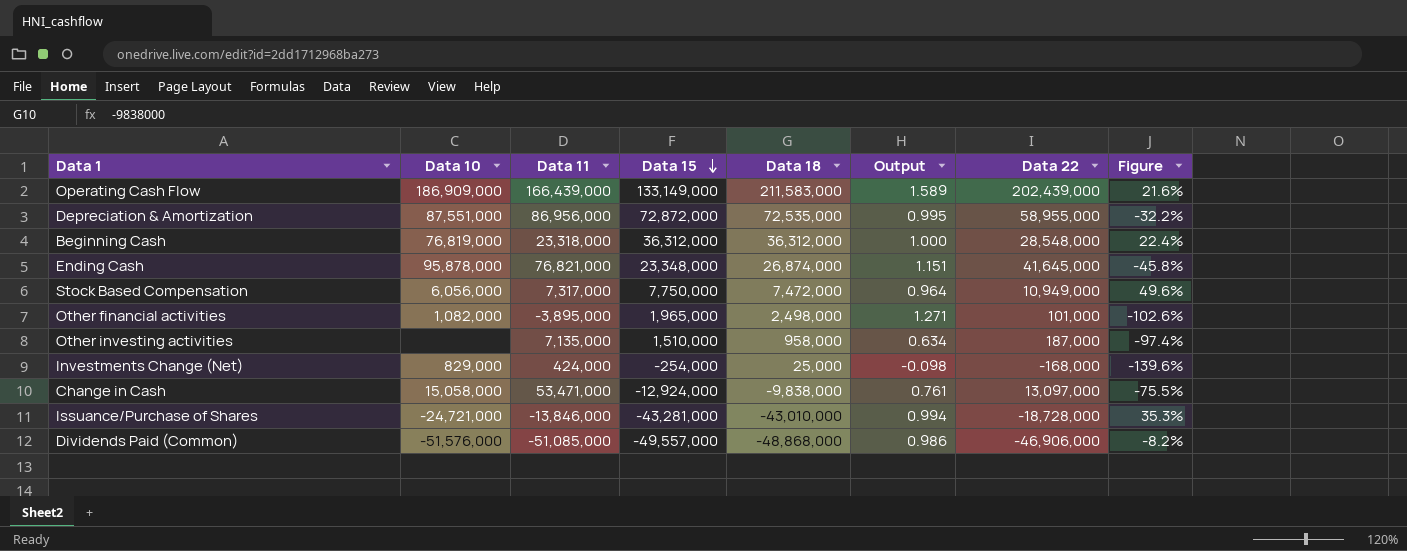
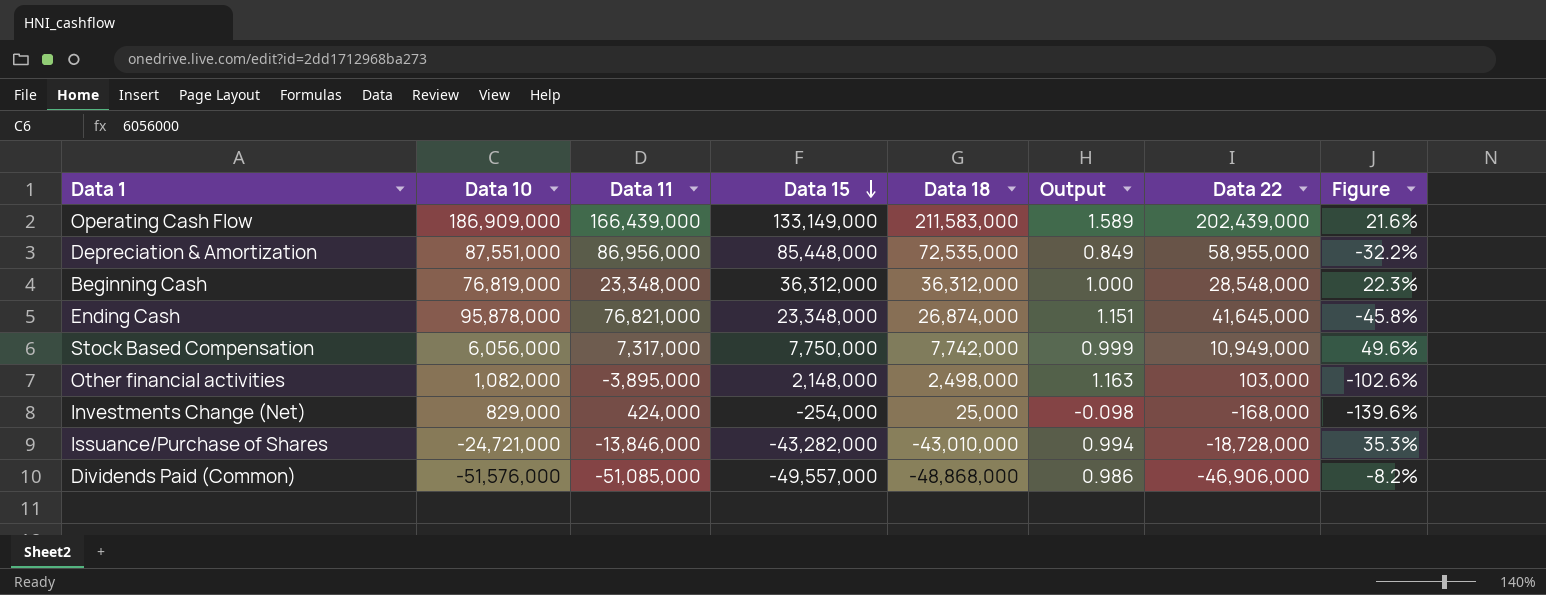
row Other investing activities: none | 7,135,000 | 1,510,000 | 958,000 | 0.634 | 187,000 | -97.4% -> none
row Change in Cash: 15,058,000 | 53,471,000 | -12,924,000 | -9,838,000 | 0.761 | 13,097,000 | -75.5% -> none
Depreciation & Amortization | Data 15: 72,872,000 -> 85,448,000
Depreciation & Amortization | Output: 0.995 -> 0.849
Beginning Cash | Data 11: 23,318,000 -> 23,348,000
Beginning Cash | Figure: 22.4% -> 22.3%
Stock Based Compensation | Data 18: 7,472,000 -> 7,742,000
Stock Based Compensation | Output: 0.964 -> 0.999
Other financial activities | Data 15: 1,965,000 -> 2,148,000
Other financial activities | Output: 1.271 -> 1.163
Other financial activities | Data 22: 101,000 -> 103,000
Issuance/Purchase of Shares | Data 15: -43,281,000 -> -43,282,000

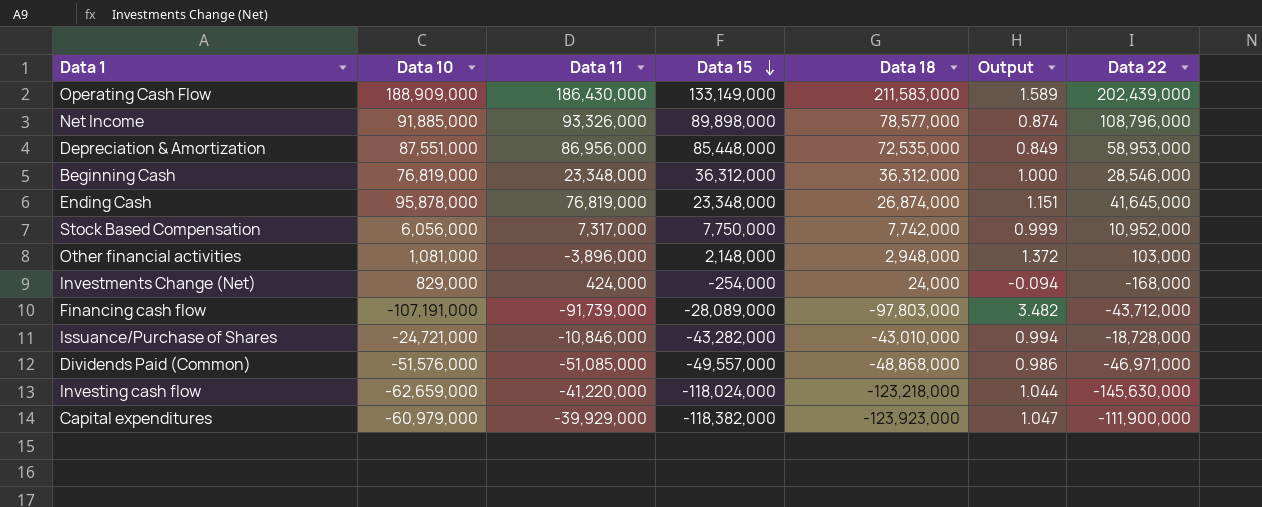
column Figure | formula: ([Data 22] - [Data 11]) / [Data 11] -> none
Operating Cash Flow | Data 10: 186,909,000 -> 188,909,000
Operating Cash Flow | Data 11: 166,439,000 -> 186,430,000
row Net Income: none -> 91,885,000 | 93,326,000 | 89,898,000 | 78,577,000 | 0.874 | 108,796,000
Depreciation & Amortization | Data 22: 58,955,000 -> 58,953,000
Beginning Cash | Data 22: 28,548,000 -> 28,546,000
Ending Cash | Data 11: 76,821,000 -> 76,819,000
Stock Based Compensation | Data 22: 10,949,000 -> 10,952,000
Other financial activities | Data 10: 1,082,000 -> 1,081,000
Other financial activities | Data 11: -3,895,000 -> -3,896,000
Other financial activities | Data 18: 2,498,000 -> 2,948,000
Other financial activities | Output: 1.163 -> 1.372
Investments Change (Net) | Data 18: 25,000 -> 24,000
Investments Change (Net) | Output: -0.098 -> -0.094
row Financing cash flow: none -> -107,191,000 | -91,739,000 | -28,089,000 | -97,803,000 | 3.482 | -43,712,000
Issuance/Purchase of Shares | Data 11: -13,846,000 -> -10,846,000
Dividends Paid (Common) | Data 22: -46,906,000 -> -46,971,000
row Investing cash flow: none -> -62,659,000 | -41,220,000 | -118,024,000 | -123,218,000 | 1.044 | -145,630,000
row Capital expenditures: none -> -60,979,000 | -39,929,000 | -118,382,000 | -123,923,000 | 1.047 | -111,900,000

